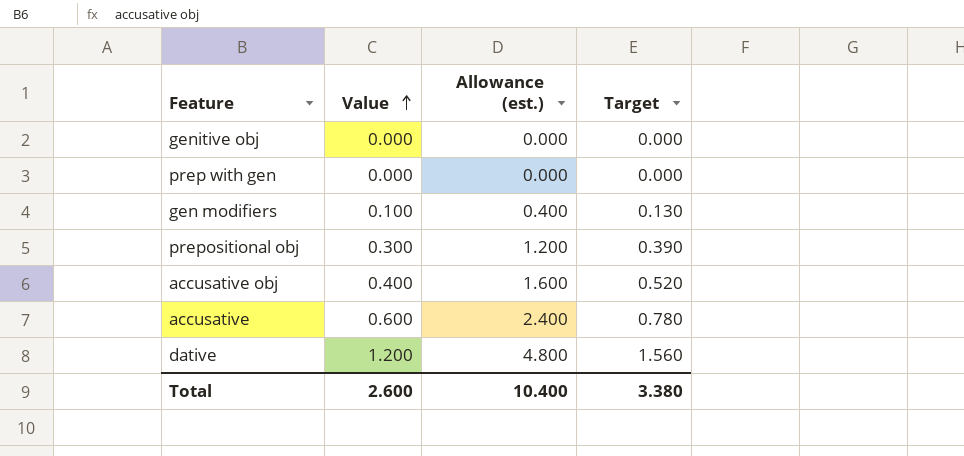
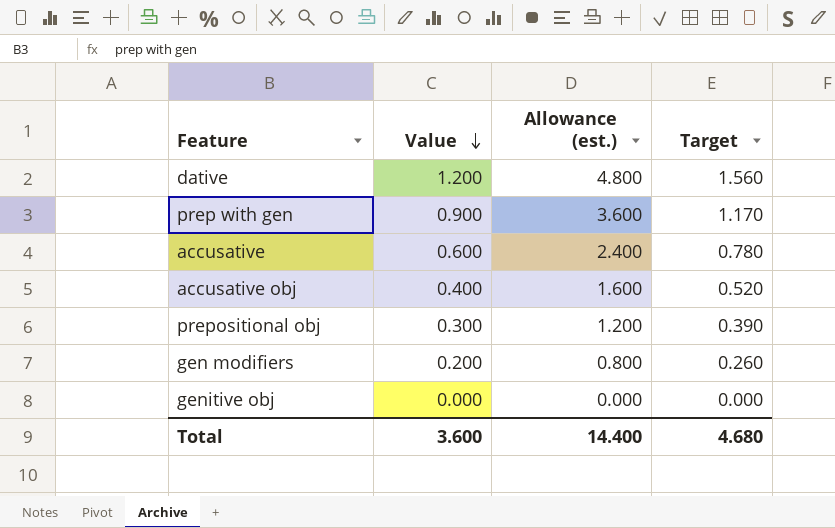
row order: Value ascending -> Value descending
prep with gen | Value: 0.000 -> 0.900
prep with gen | Allowance (est.): 0.000 -> 3.600
prep with gen | Target: 0.000 -> 1.170
gen modifiers | Value: 0.100 -> 0.200
gen modifiers | Allowance (est.): 0.400 -> 0.800
gen modifiers | Target: 0.130 -> 0.260
Total | Value: 2.600 -> 3.600
Total | Allowance (est.): 10.400 -> 14.400
Total | Target: 3.380 -> 4.680

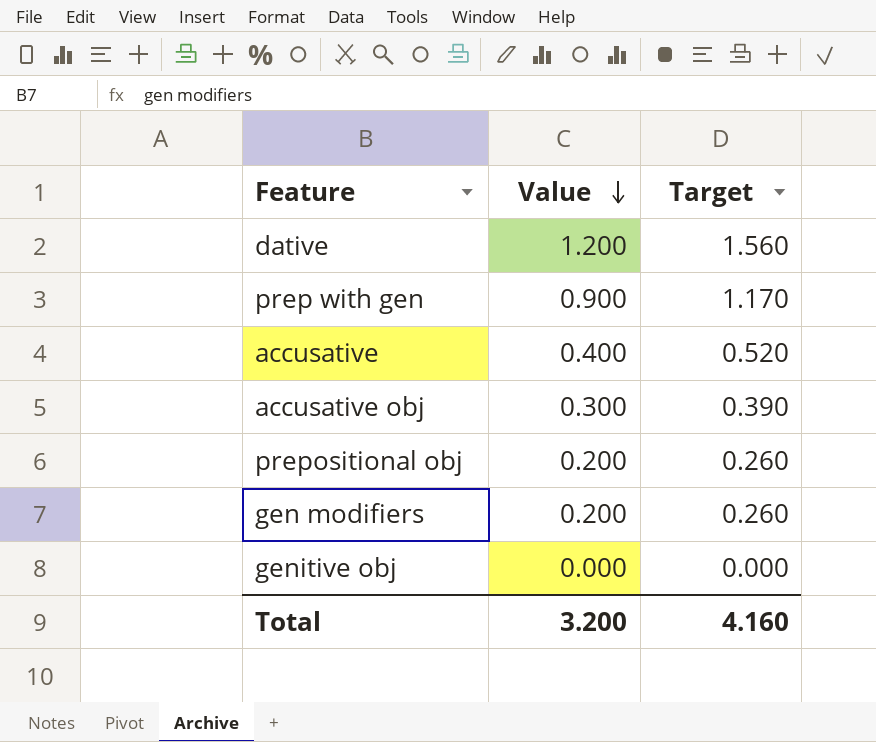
column Allowance (est.) | formula: [Value] * 4 -> none
accusative | Value: 0.600 -> 0.400
accusative | Target: 0.780 -> 0.520
accusative obj | Value: 0.400 -> 0.300
accusative obj | Target: 0.520 -> 0.390
prepositional obj | Value: 0.300 -> 0.200
prepositional obj | Target: 0.390 -> 0.260
Total | Value: 3.600 -> 3.200
Total | Target: 4.680 -> 4.160

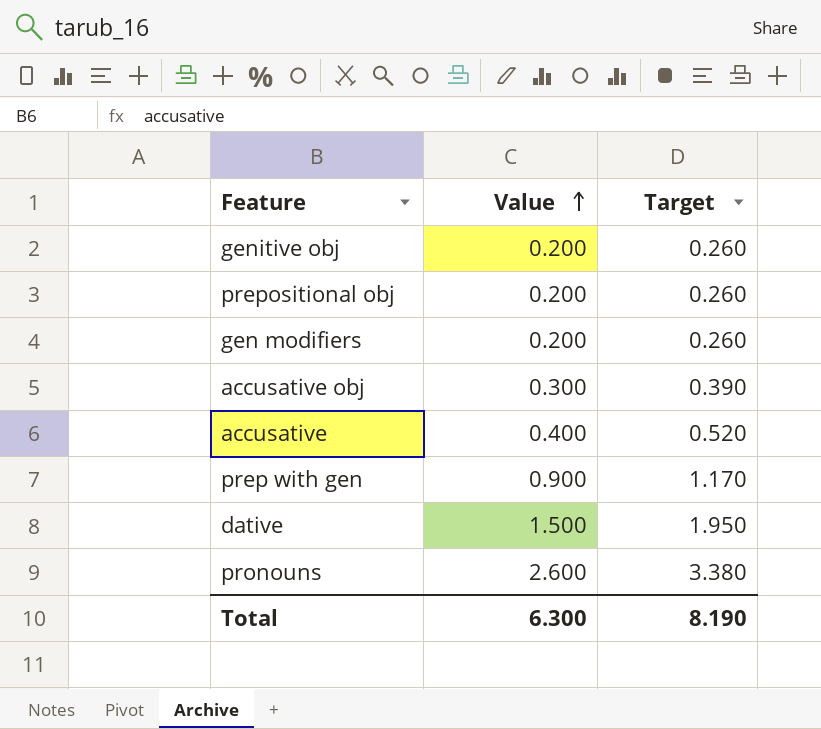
row order: Value descending -> Value ascending
genitive obj | Value: 0.000 -> 0.200
genitive obj | Target: 0.000 -> 0.260
dative | Value: 1.200 -> 1.500
dative | Target: 1.560 -> 1.950
row pronouns: none -> 2.600 | 3.380
Total | Value: 3.200 -> 6.300
Total | Target: 4.160 -> 8.190

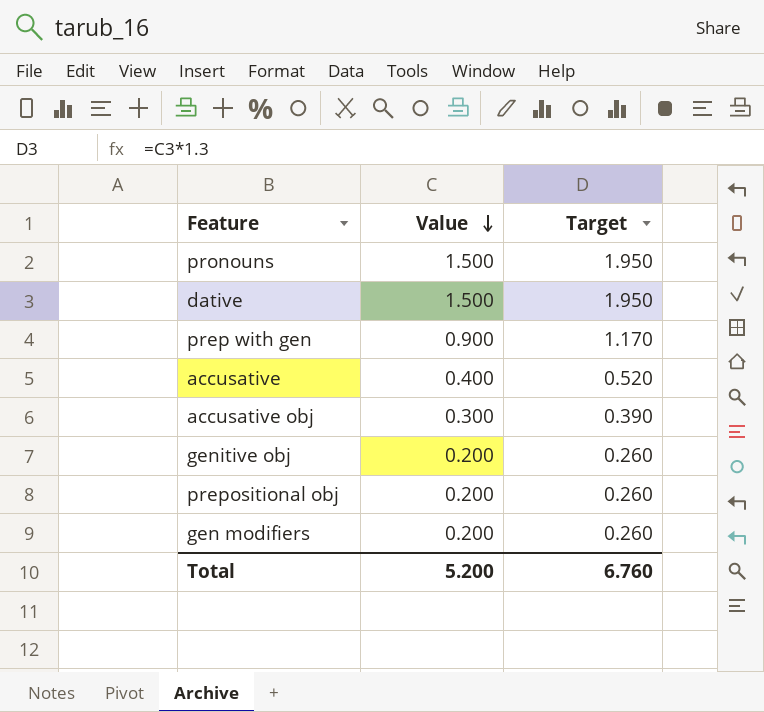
row order: Value ascending -> Value descending
pronouns | Value: 2.600 -> 1.500
pronouns | Target: 3.380 -> 1.950
Total | Value: 6.300 -> 5.200
Total | Target: 8.190 -> 6.760

